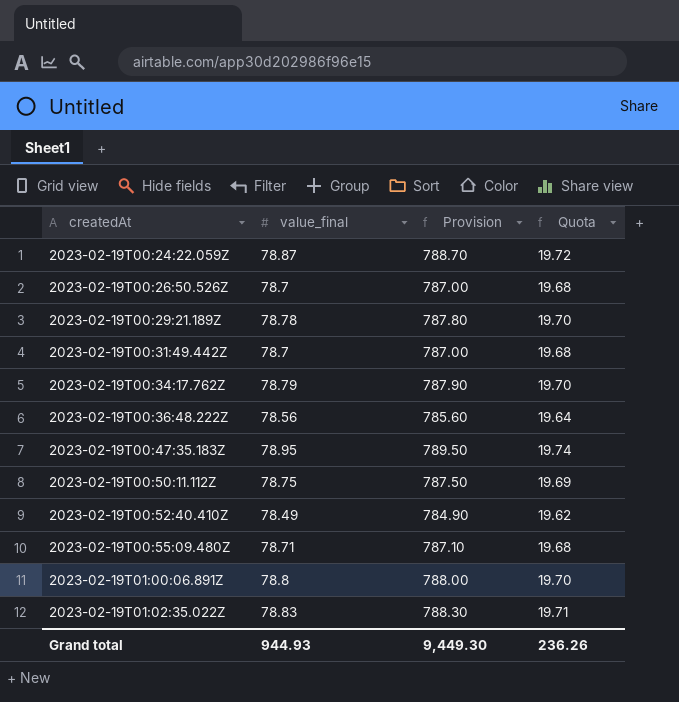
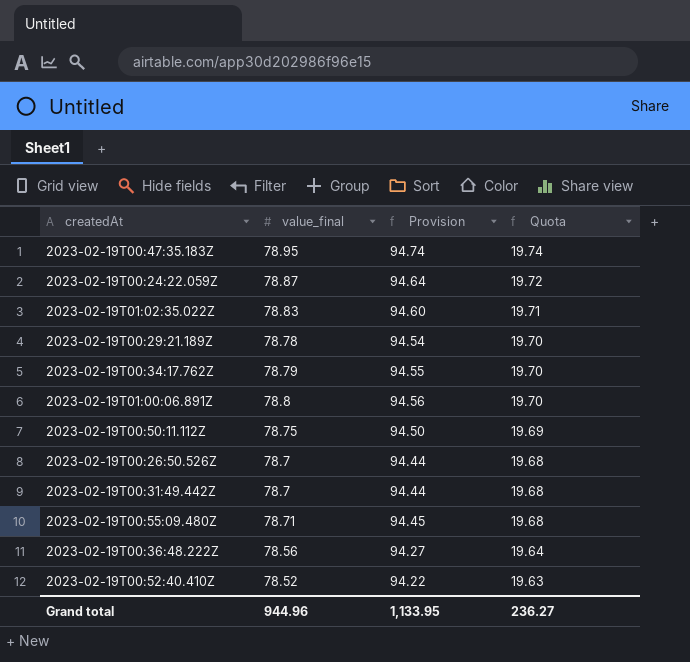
row order: createdAt ascending -> Quota descending
column Provision | formula: [value_final] * 10 -> [value_final] * 1.2
2023-02-19T00:52:40.410Z | value_final: 78.49 -> 78.52
2023-02-19T00:52:40.410Z | Quota: 19.62 -> 19.63
Grand total | value_final: 944.93 -> 944.96
Grand total | Provision: 9,449.30 -> 1,133.95
Grand total | Quota: 236.26 -> 236.27

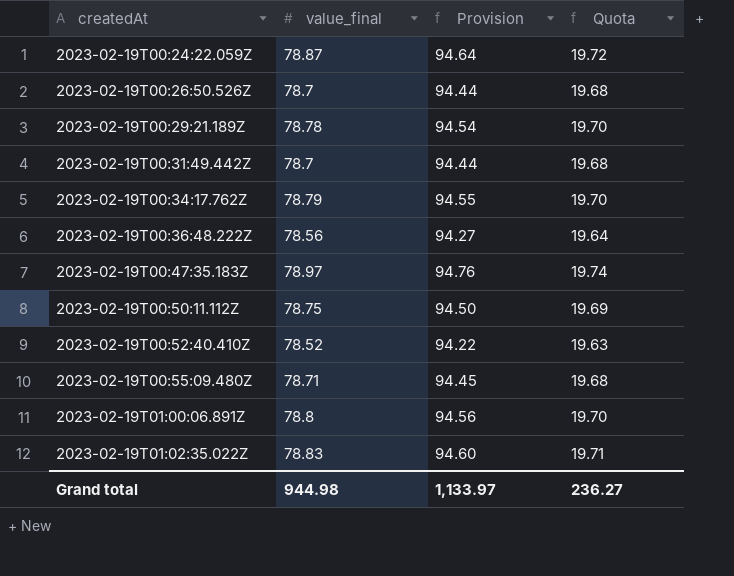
row order: Quota descending -> createdAt ascending
2023-02-19T00:47:35.183Z | value_final: 78.95 -> 78.97
2023-02-19T00:47:35.183Z | Provision: 94.74 -> 94.76
Grand total | value_final: 944.96 -> 944.98
Grand total | Provision: 1,133.95 -> 1,133.97

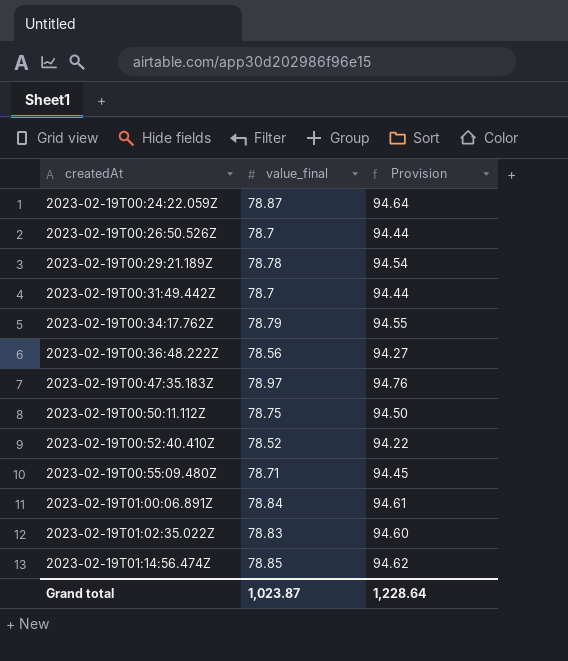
column Quota | formula: [value_final] * 0.25 -> none
2023-02-19T01:00:06.891Z | value_final: 78.8 -> 78.84
2023-02-19T01:00:06.891Z | Provision: 94.56 -> 94.61
row 2023-02-19T01:14:56.474Z: none -> 78.85 | 94.62
Grand total | value_final: 944.98 -> 1,023.87
Grand total | Provision: 1,133.97 -> 1,228.64

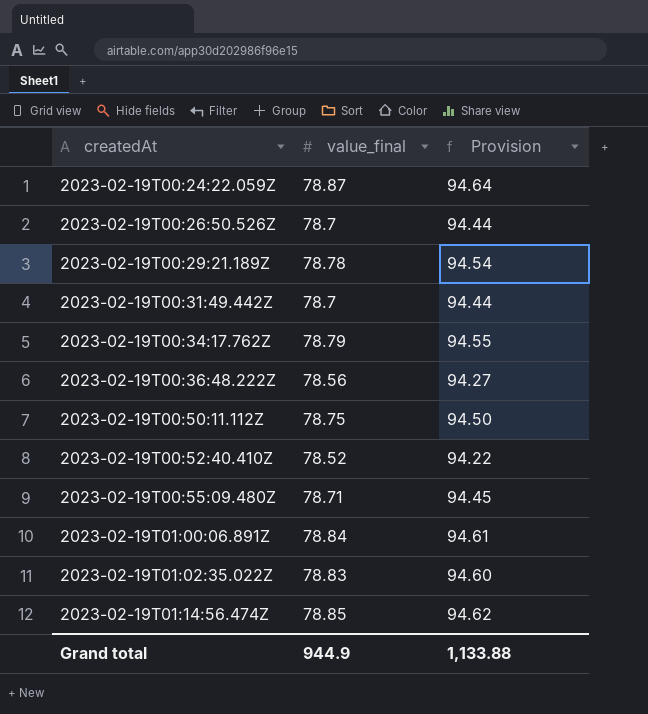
row 2023-02-19T00:47:35.183Z: 78.97 | 94.76 -> none
Grand total | value_final: 1,023.87 -> 944.9
Grand total | Provision: 1,228.64 -> 1,133.88

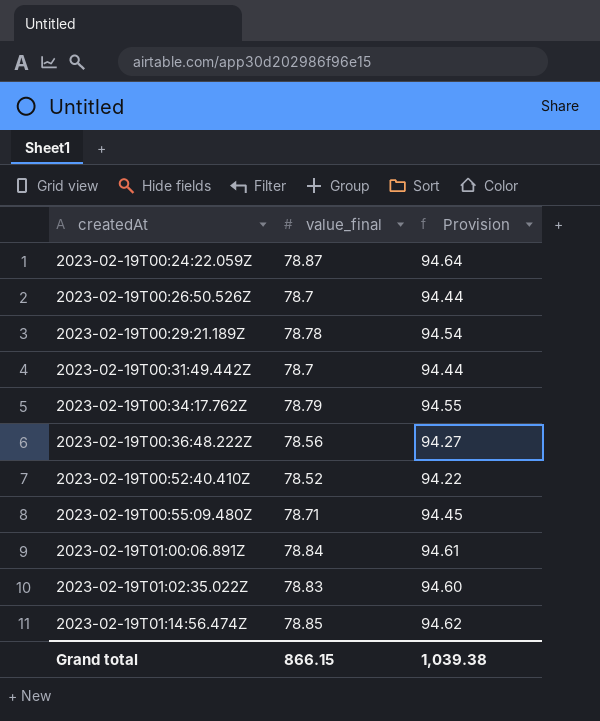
row 2023-02-19T00:50:11.112Z: 78.75 | 94.50 -> none
Grand total | value_final: 944.9 -> 866.15
Grand total | Provision: 1,133.88 -> 1,039.38

